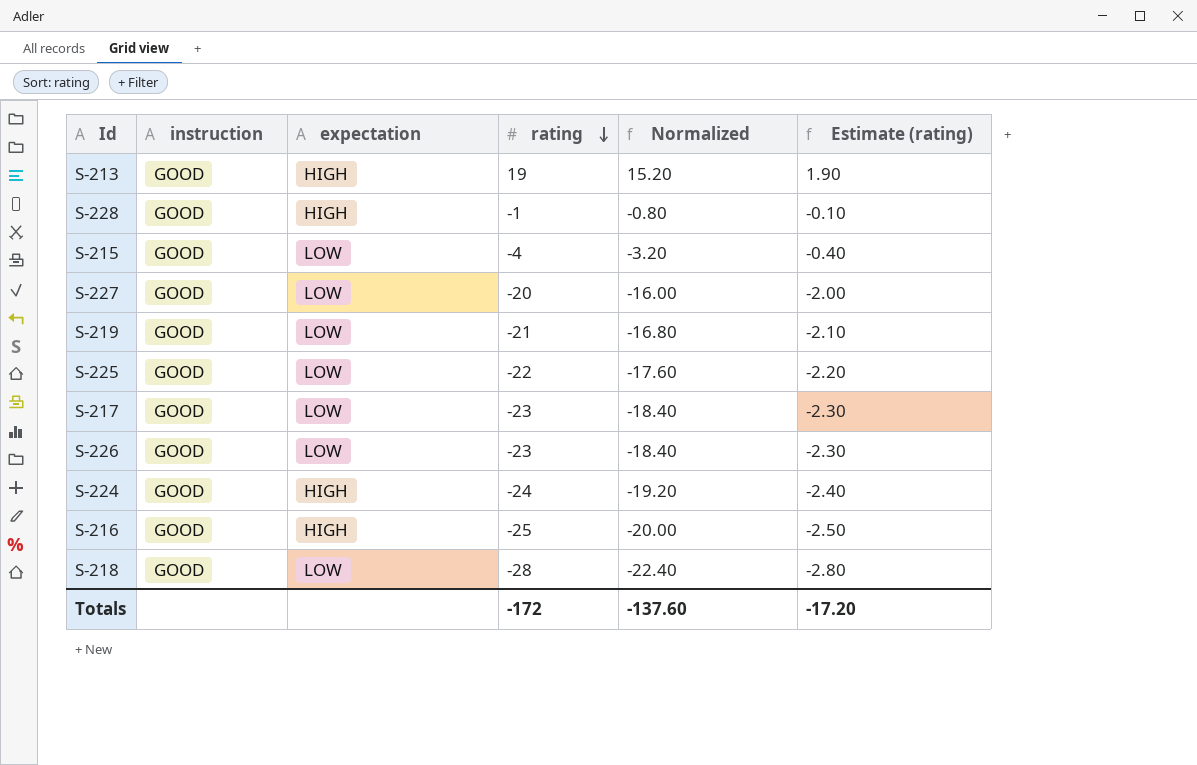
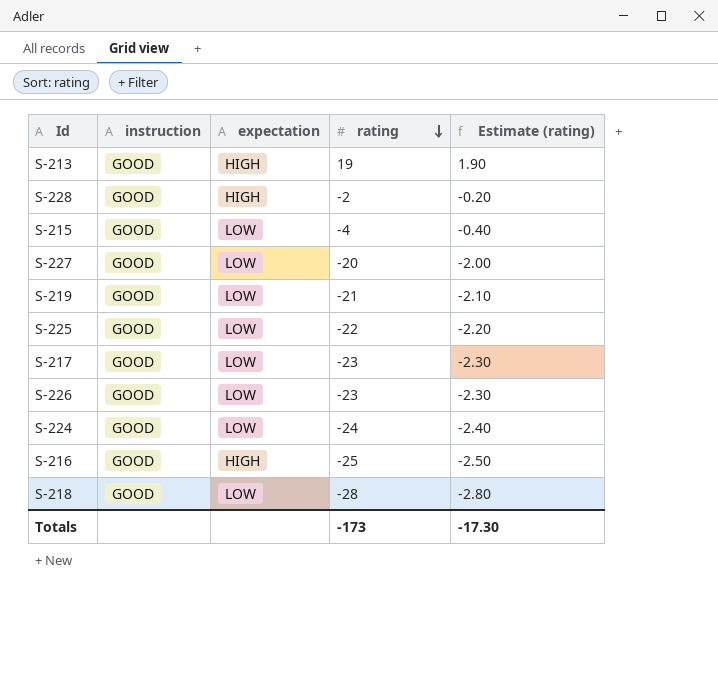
column Normalized | formula: [rating] * 0.8 -> none
S-228 | rating: -1 -> -2
S-228 | Estimate (rating): -0.10 -> -0.20
S-224 | expectation: HIGH -> LOW
Totals | rating: -172 -> -173
Totals | Estimate (rating): -17.20 -> -17.30

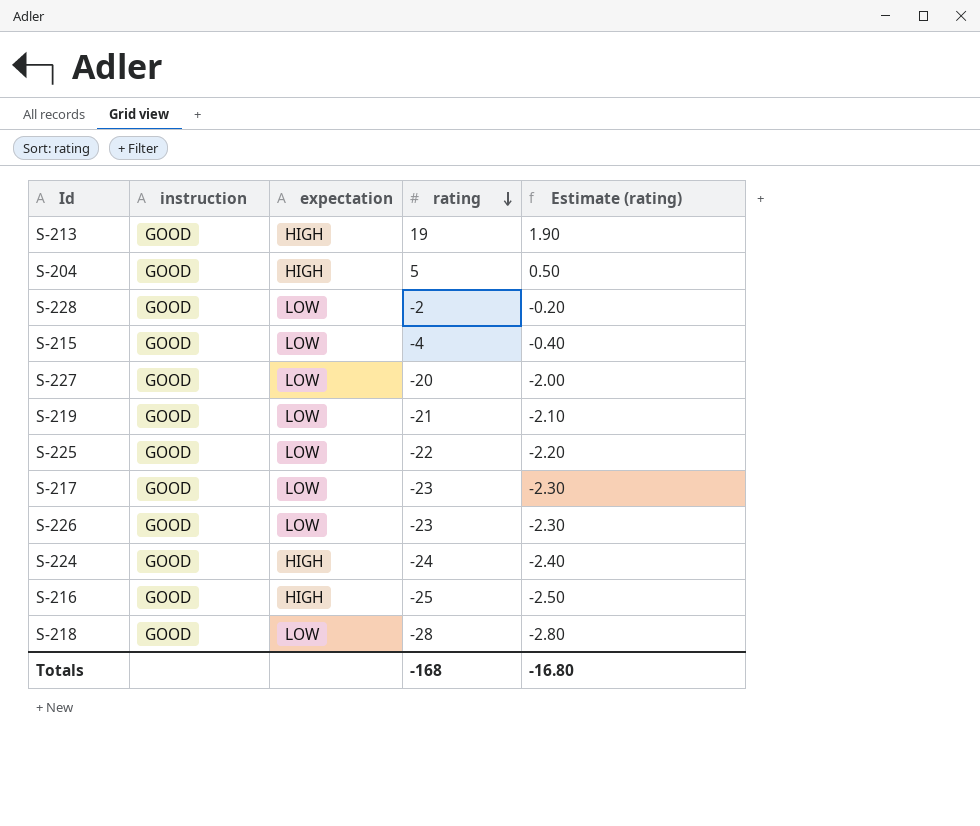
row S-204: none -> GOOD | HIGH | 5 | 0.50
S-228 | expectation: HIGH -> LOW
S-224 | expectation: LOW -> HIGH
Totals | rating: -173 -> -168
Totals | Estimate (rating): -17.30 -> -16.80

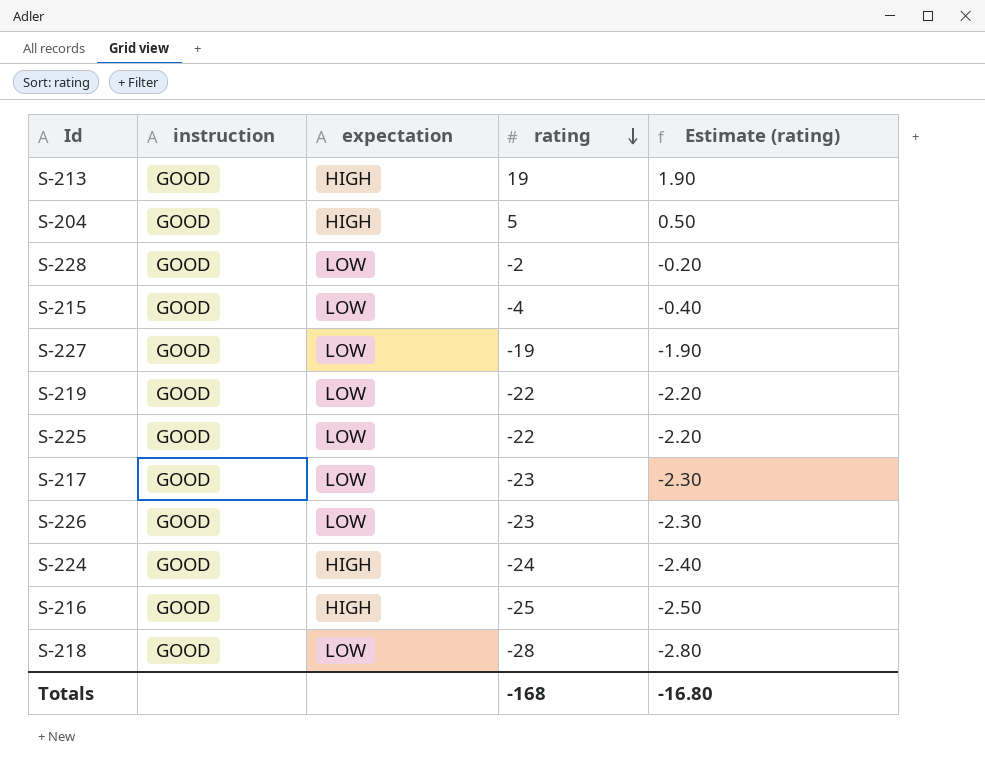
S-227 | rating: -20 -> -19
S-227 | Estimate (rating): -2.00 -> -1.90
S-219 | rating: -21 -> -22
S-219 | Estimate (rating): -2.10 -> -2.20

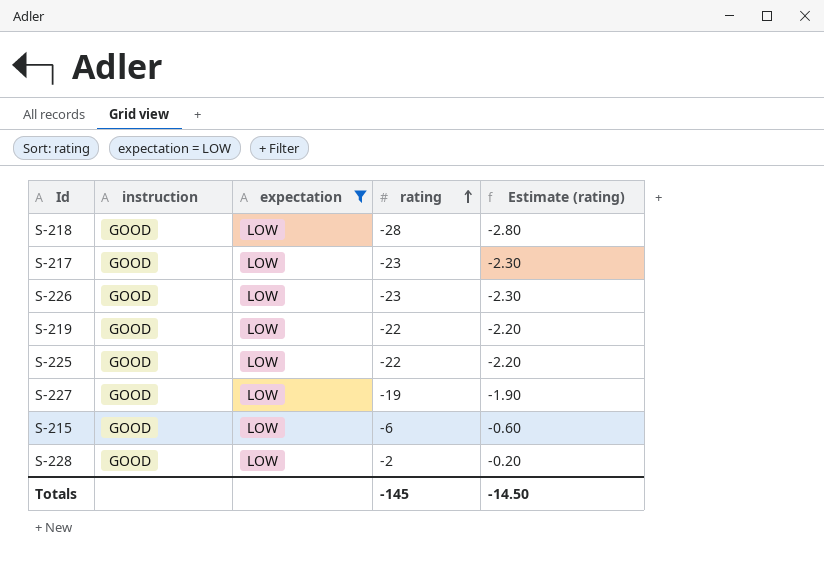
filter: none -> expectation = LOW
row order: rating descending -> rating ascending
S-215 | rating: -4 -> -6
S-215 | Estimate (rating): -0.40 -> -0.60
Totals | rating: -168 -> -145
Totals | Estimate (rating): -16.80 -> -14.50

